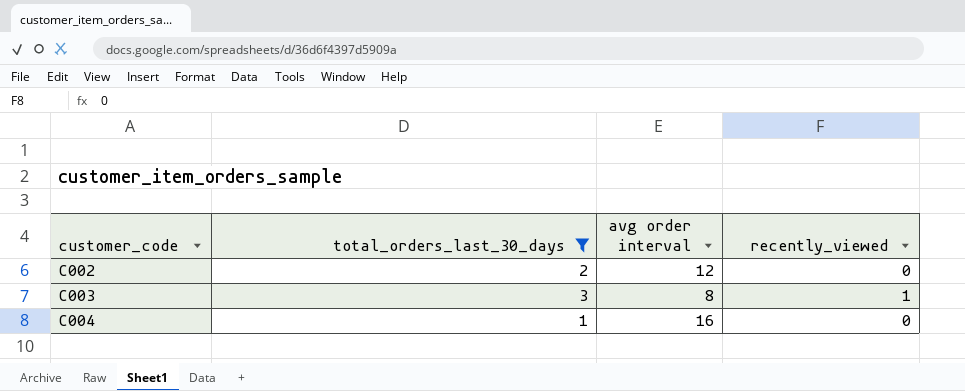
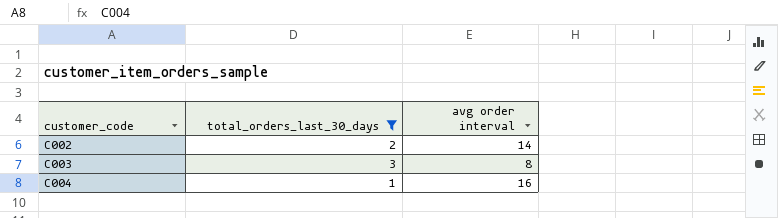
column recently_viewed | position: 4 -> none
C002 | avg order interval: 12 -> 14

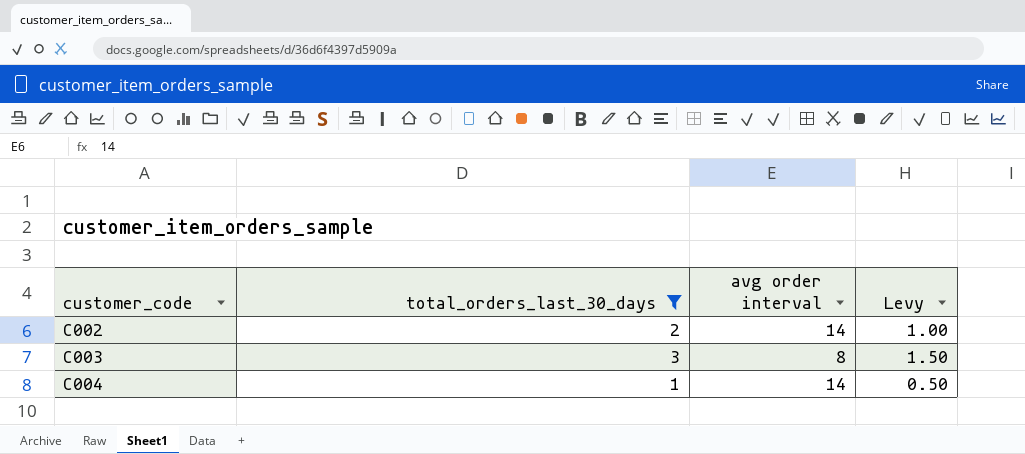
column Levy | formula: none -> [total_orders_last_30_days] * 0.5
C004 | avg order interval: 16 -> 14

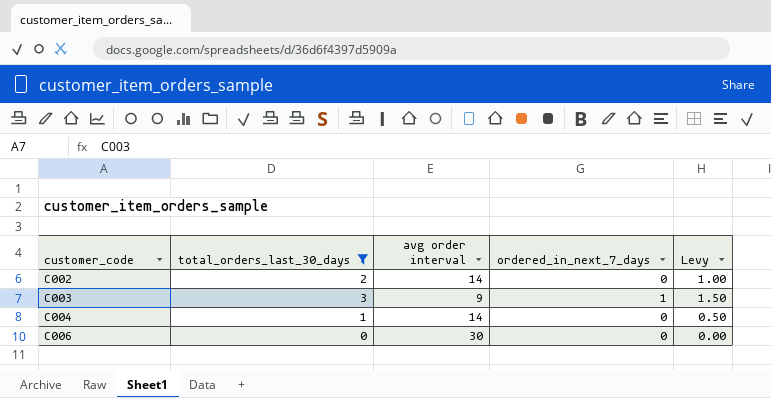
column ordered_in_next_7_days | position: none -> 4
C003 | avg order interval: 8 -> 9
row C006: none -> 0 | 30 | 0 | 0.00

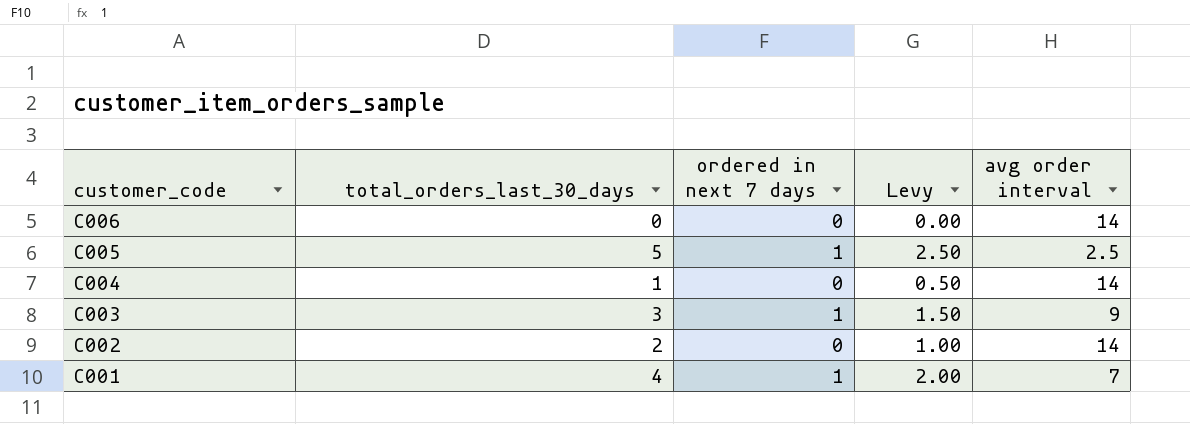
filter: total_orders_last_30_days <= 3 -> none
row order: customer_code ascending -> customer_code descending
column name: ordered_in_next_7_days -> ordered in next 7 days
column avg order interval | position: 3 -> 5
C006 | avg order interval: 30 -> 14

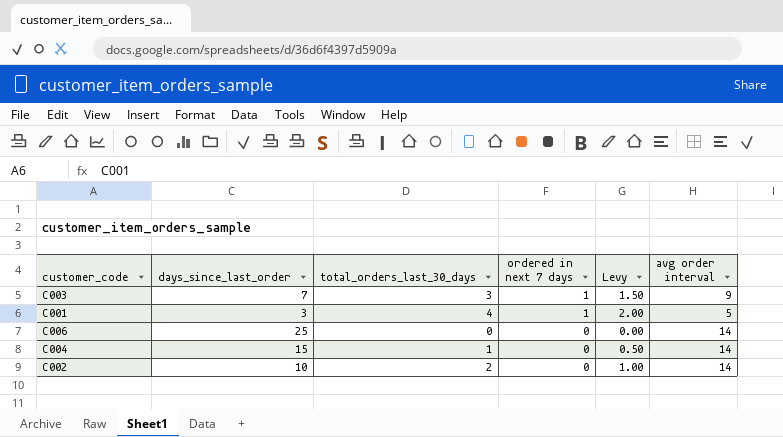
row order: customer_code descending -> ordered in next 7 days descending
column days_since_last_order | position: none -> 2
row C005: 5 | 1 | 2.50 | 2.5 -> none
C001 | avg order interval: 7 -> 5

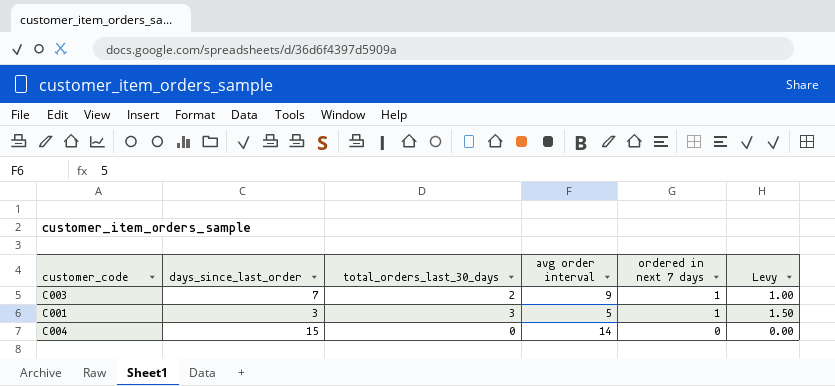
column avg order interval | position: 6 -> 4
row C006: 25 | 0 | 0 | 0.00 | 14 -> none
row C002: 10 | 2 | 0 | 1.00 | 14 -> none
C003 | total_orders_last_30_days: 3 -> 2
C003 | Levy: 1.50 -> 1.00
C001 | total_orders_last_30_days: 4 -> 3
C001 | Levy: 2.00 -> 1.50
C004 | total_orders_last_30_days: 1 -> 0
C004 | Levy: 0.50 -> 0.00

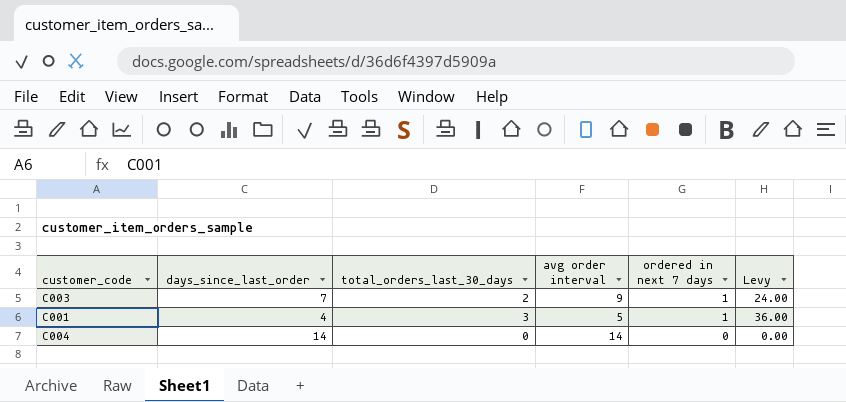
column Levy | formula: [total_orders_last_30_days] * 0.5 -> [total_orders_last_30_days] * 12
C001 | days_since_last_order: 3 -> 4
C004 | days_since_last_order: 15 -> 14

